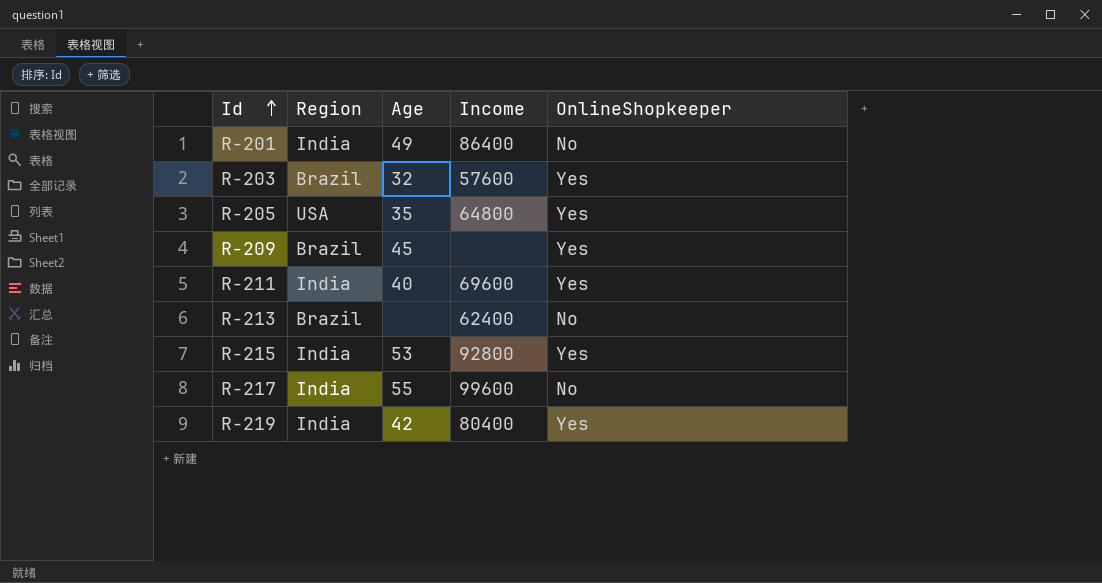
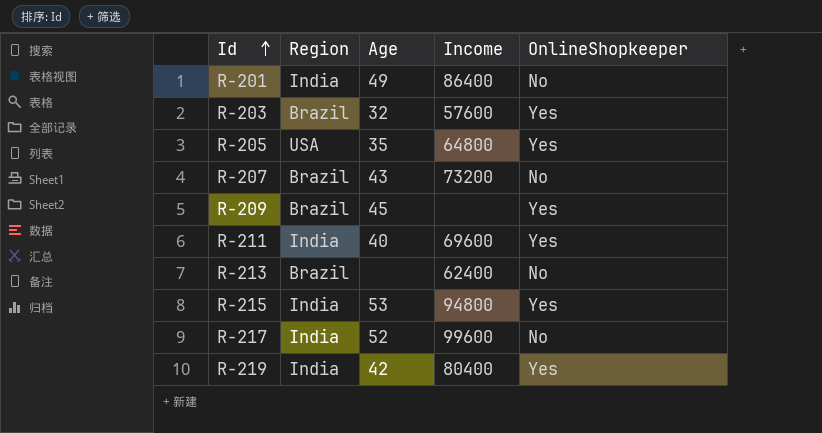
row R-207: none -> Brazil | 43 | 73200 | No
R-215 | Income: 92800 -> 94800
R-217 | Age: 55 -> 52

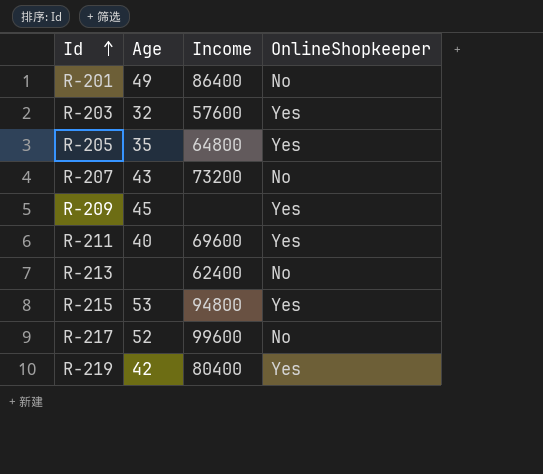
column Region | position: 2 -> none

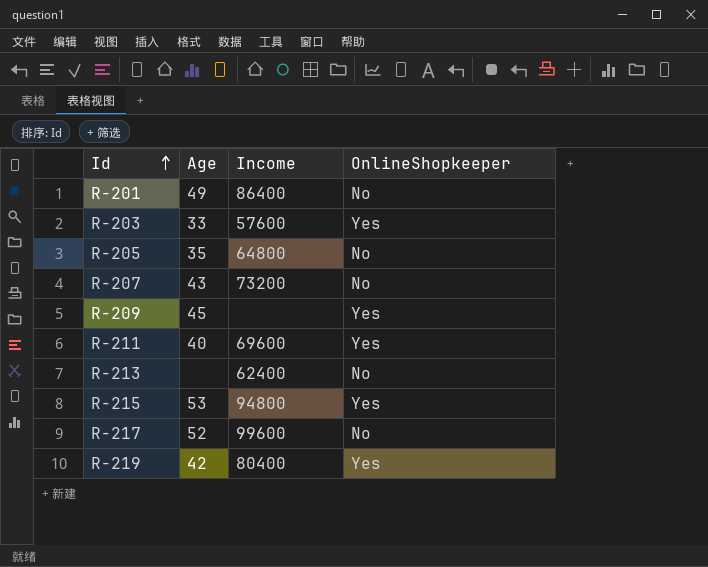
R-203 | Age: 32 -> 33
R-205 | OnlineShopkeeper: Yes -> No

